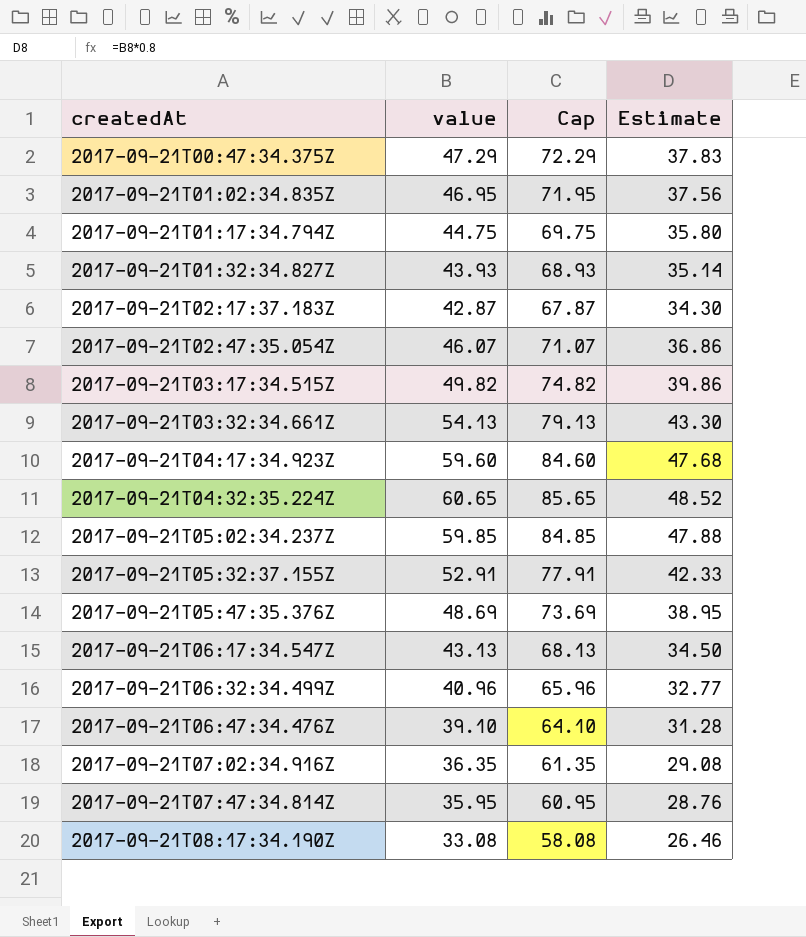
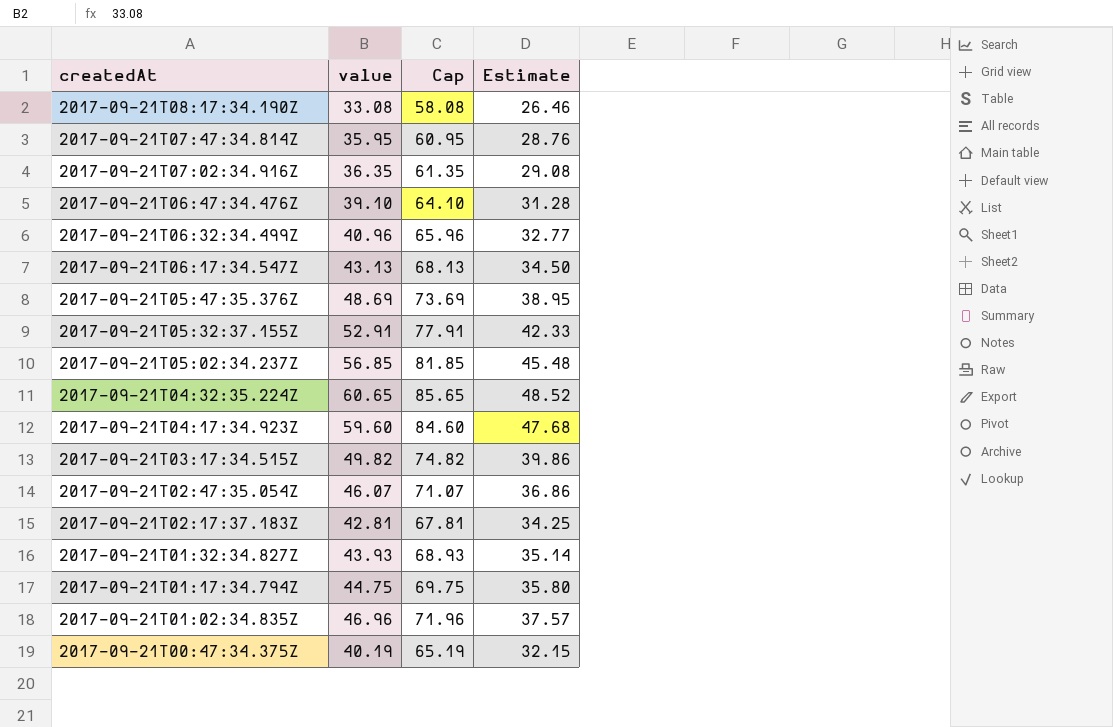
row order: createdAt ascending -> createdAt descending
row 2017-09-21T03:32:34.661Z: 54.13 | 79.13 | 43.30 -> none
2017-09-21T05:02:34.237Z | value: 59.85 -> 56.85
2017-09-21T05:02:34.237Z | Cap: 84.85 -> 81.85
2017-09-21T05:02:34.237Z | Estimate: 47.88 -> 45.48
2017-09-21T02:17:37.183Z | value: 42.87 -> 42.81
2017-09-21T02:17:37.183Z | Cap: 67.87 -> 67.81
2017-09-21T02:17:37.183Z | Estimate: 34.30 -> 34.25
2017-09-21T01:02:34.835Z | value: 46.95 -> 46.96
2017-09-21T01:02:34.835Z | Cap: 71.95 -> 71.96
2017-09-21T01:02:34.835Z | Estimate: 37.56 -> 37.57
2017-09-21T00:47:34.375Z | value: 47.29 -> 40.19
2017-09-21T00:47:34.375Z | Cap: 72.29 -> 65.19
2017-09-21T00:47:34.375Z | Estimate: 37.83 -> 32.15

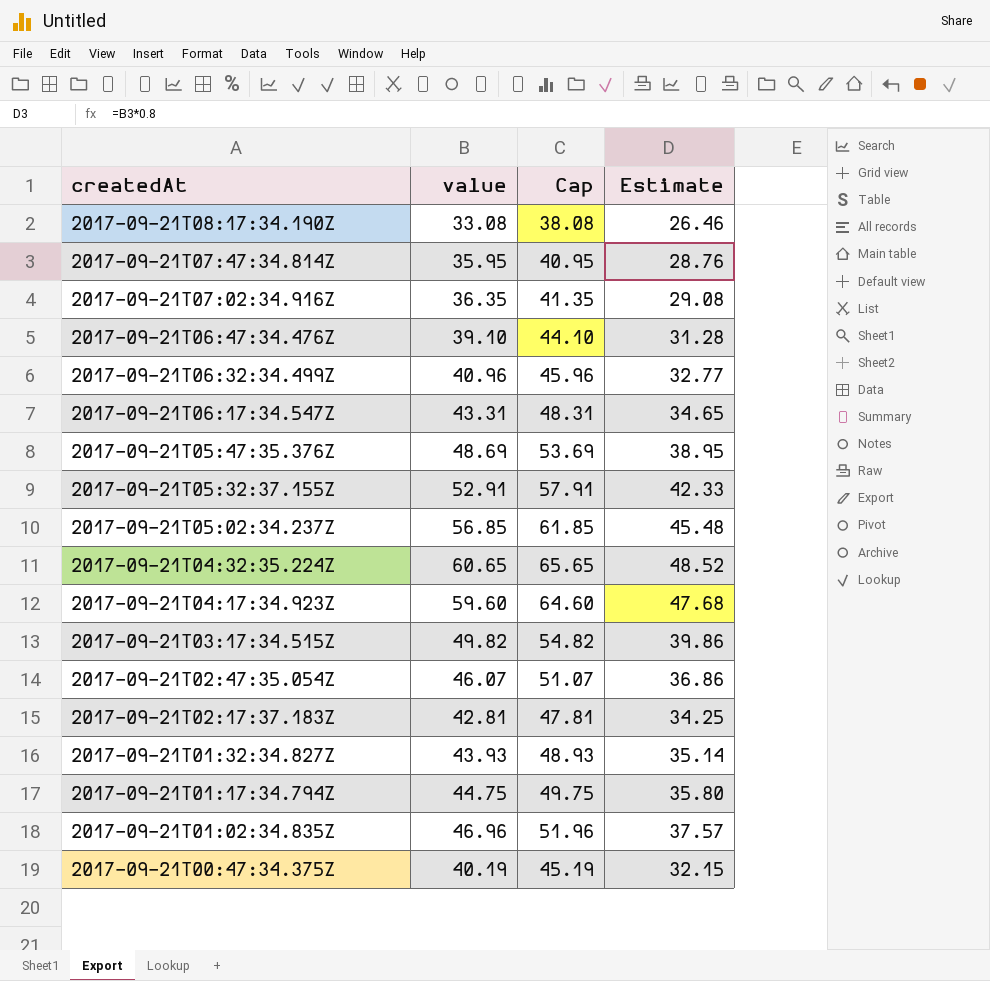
column Cap | formula: [value] + 25 -> [value] + 5
2017-09-21T06:17:34.547Z | value: 43.13 -> 43.31
2017-09-21T06:17:34.547Z | Estimate: 34.50 -> 34.65

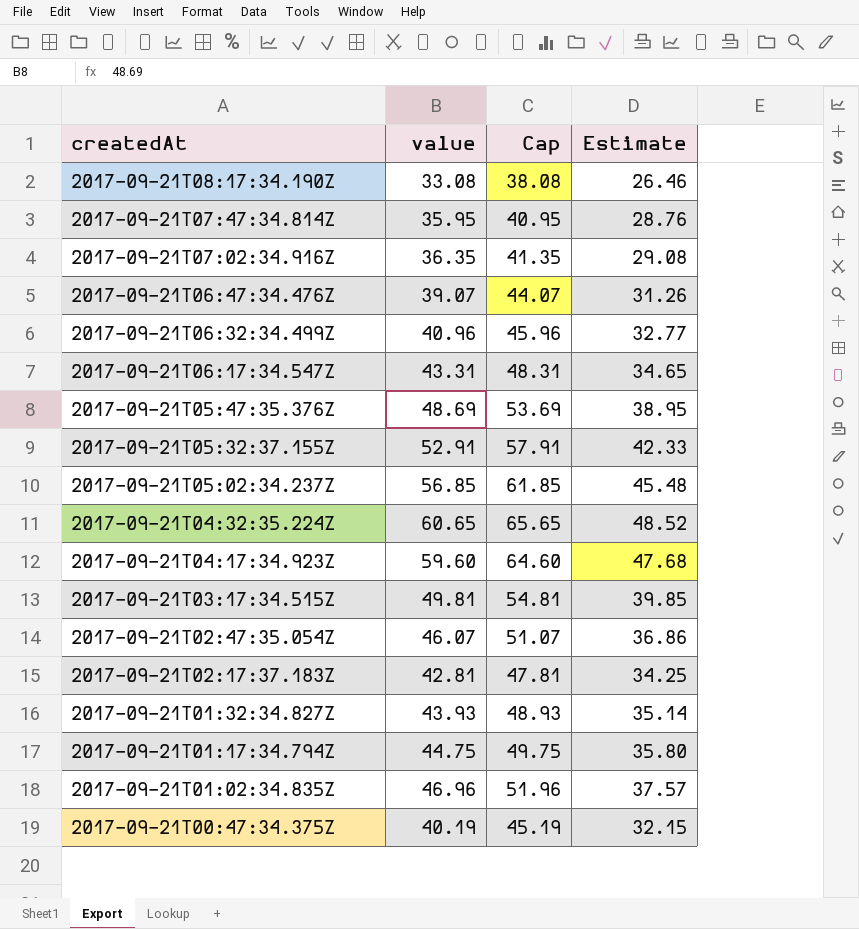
2017-09-21T06:47:34.476Z | value: 39.10 -> 39.07
2017-09-21T06:47:34.476Z | Cap: 44.10 -> 44.07
2017-09-21T06:47:34.476Z | Estimate: 31.28 -> 31.26
2017-09-21T03:17:34.515Z | value: 49.82 -> 49.81
2017-09-21T03:17:34.515Z | Cap: 54.82 -> 54.81
2017-09-21T03:17:34.515Z | Estimate: 39.86 -> 39.85

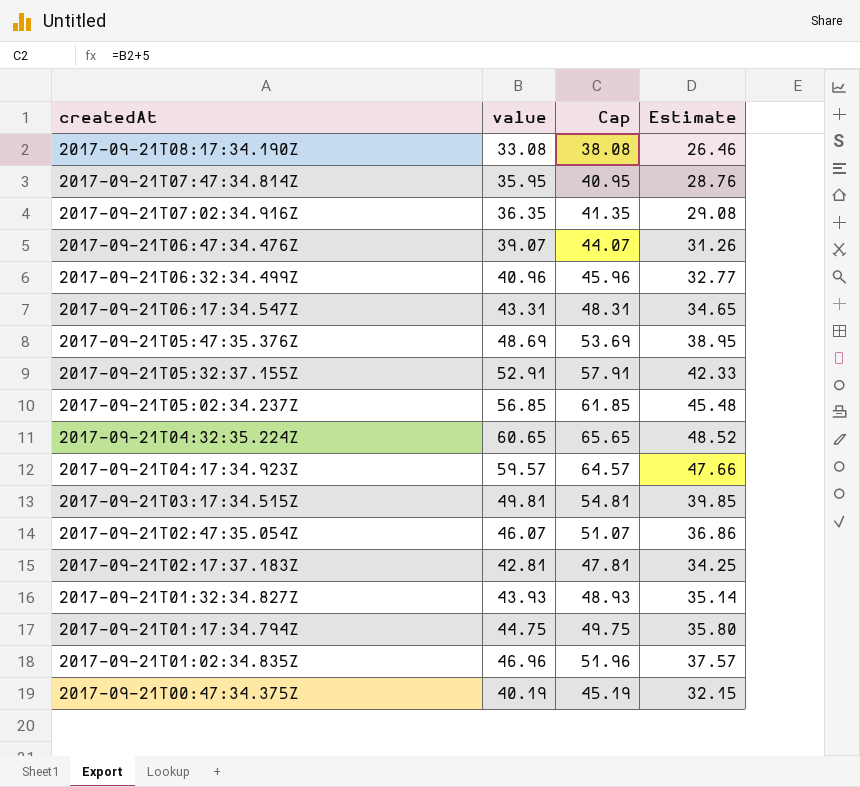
2017-09-21T04:17:34.923Z | value: 59.60 -> 59.57
2017-09-21T04:17:34.923Z | Cap: 64.60 -> 64.57
2017-09-21T04:17:34.923Z | Estimate: 47.68 -> 47.66

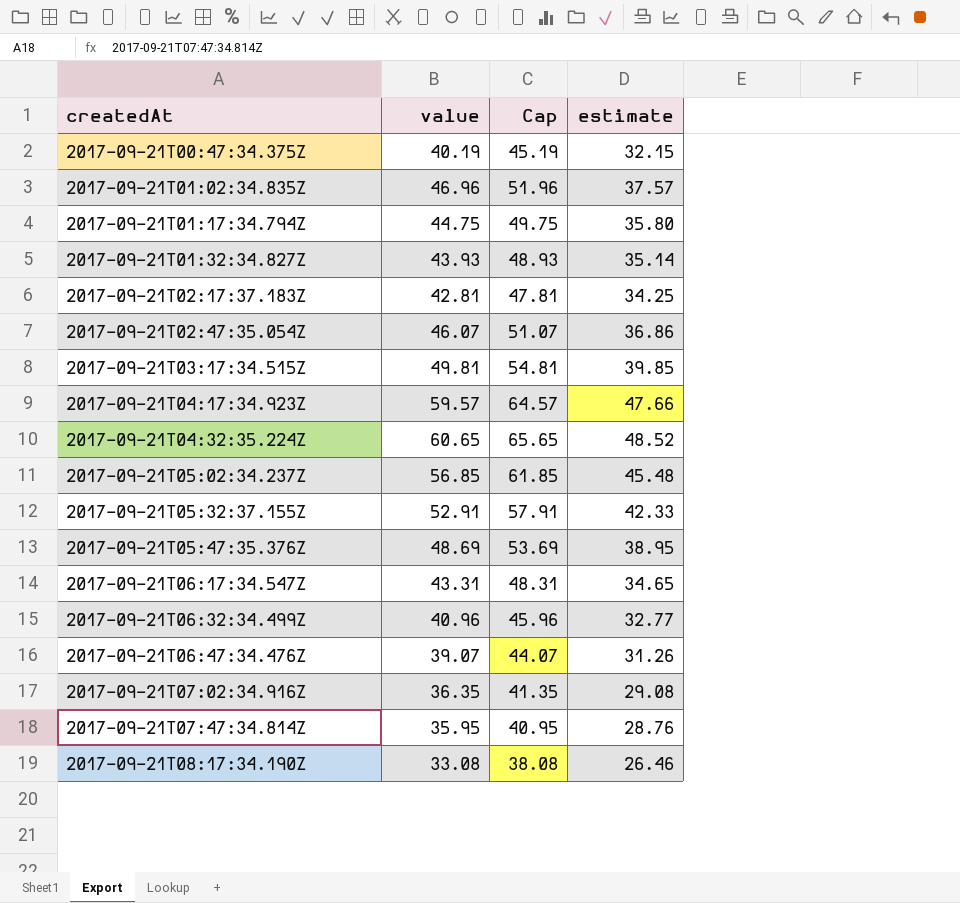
row order: createdAt descending -> createdAt ascending
column name: Estimate -> estimate

